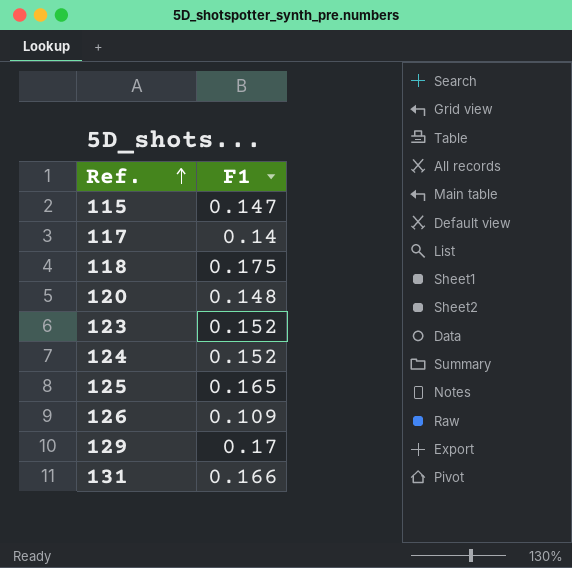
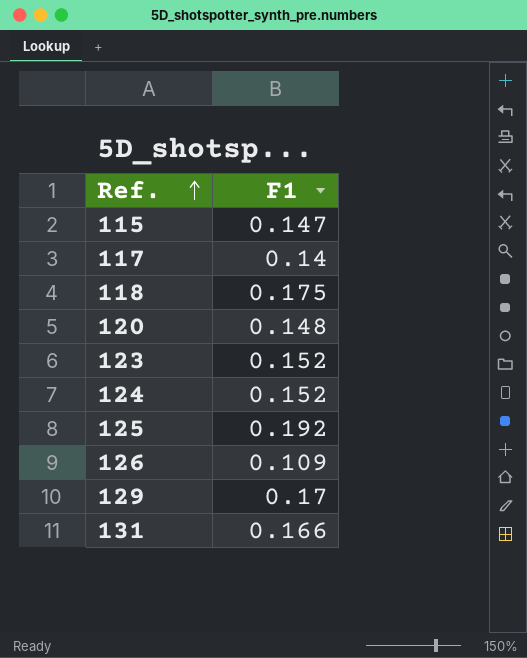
125 | F1: 0.165 -> 0.192

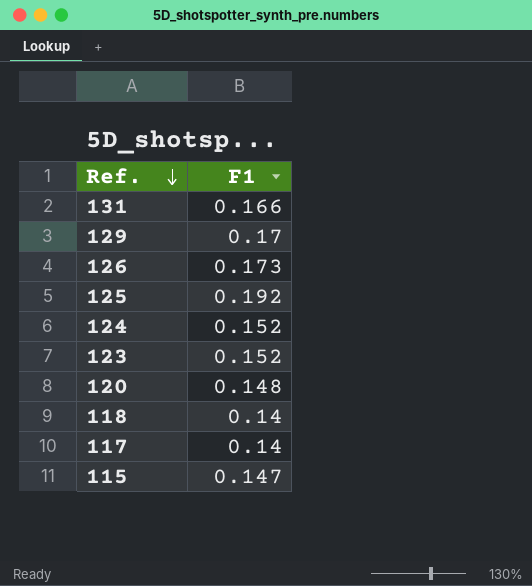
row order: Ref. ascending -> Ref. descending
126 | F1: 0.109 -> 0.173
118 | F1: 0.175 -> 0.14

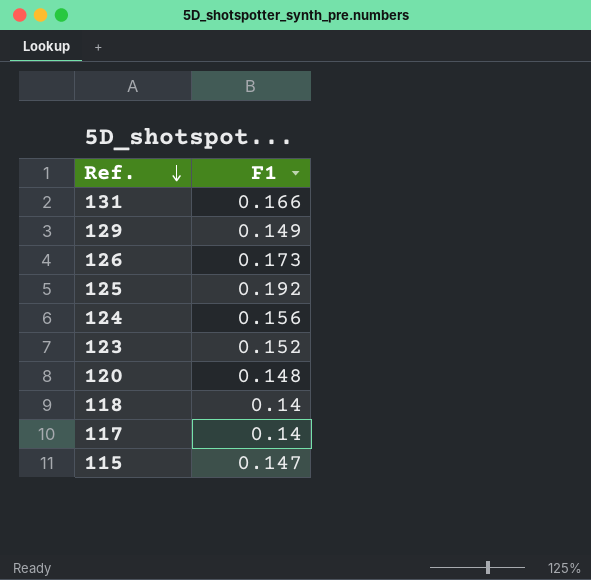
129 | F1: 0.17 -> 0.149
124 | F1: 0.152 -> 0.156

